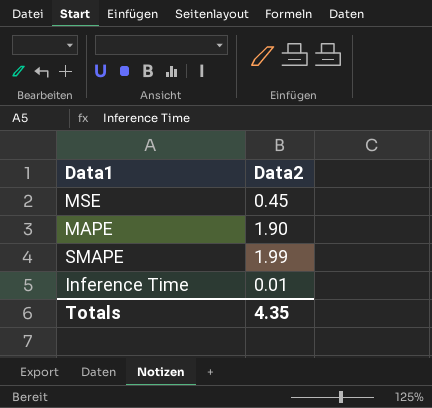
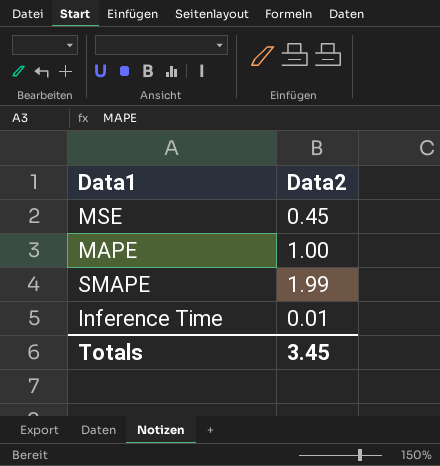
MAPE | Data2: 1.90 -> 1.00
Totals | Data2: 4.35 -> 3.45

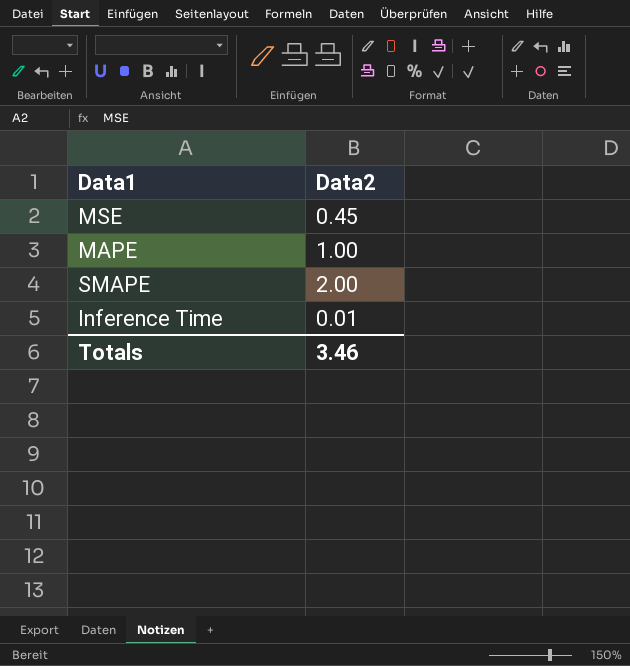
SMAPE | Data2: 1.99 -> 2.00
Totals | Data2: 3.45 -> 3.46

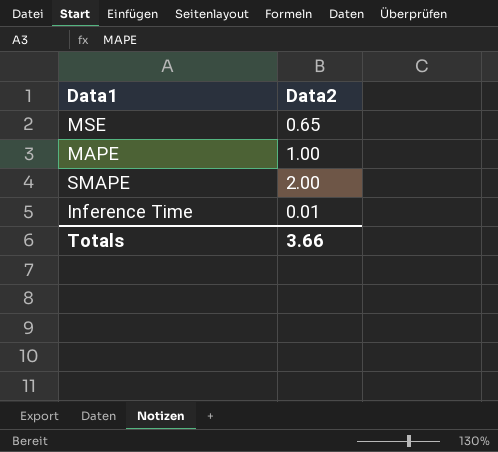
MSE | Data2: 0.45 -> 0.65
Totals | Data2: 3.46 -> 3.66

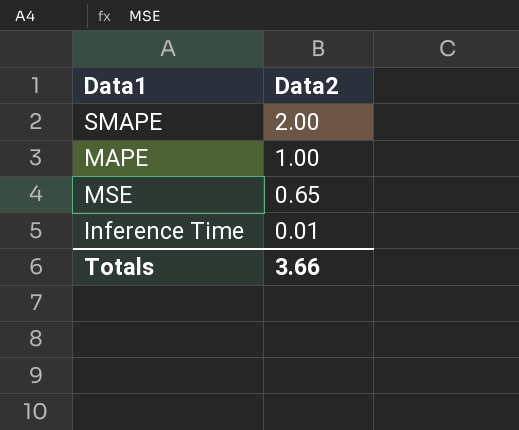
row order: none -> Data2 descending

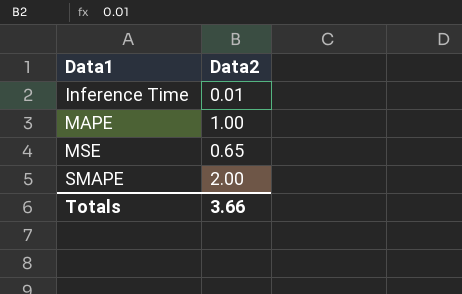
row order: Data2 descending -> Data1 ascending

